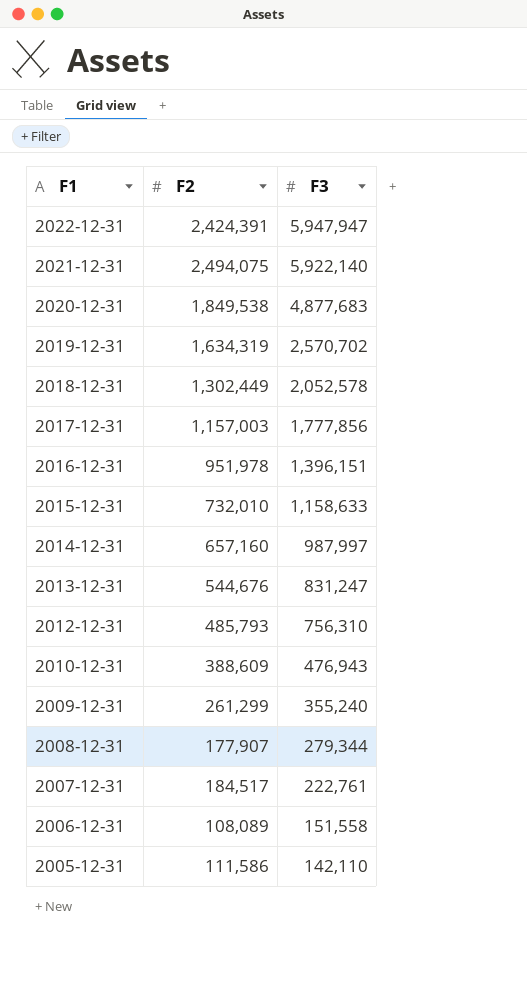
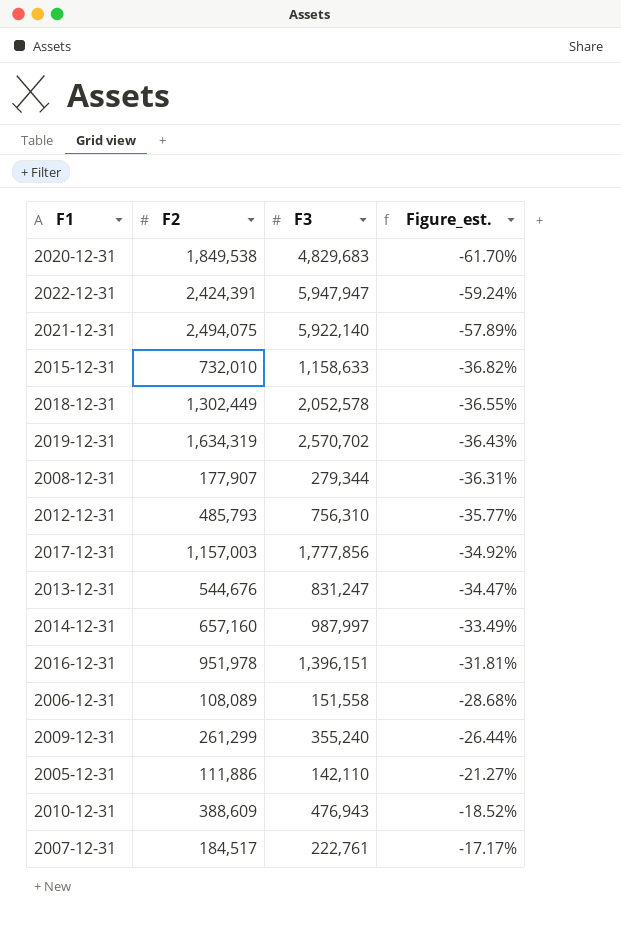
row order: F1 descending -> Figure_est. ascending
column Figure_est. | formula: none -> ([F2] - [F3]) / [F3]
2020-12-31 | F3: 4,877,683 -> 4,829,683
2005-12-31 | F2: 111,586 -> 111,886

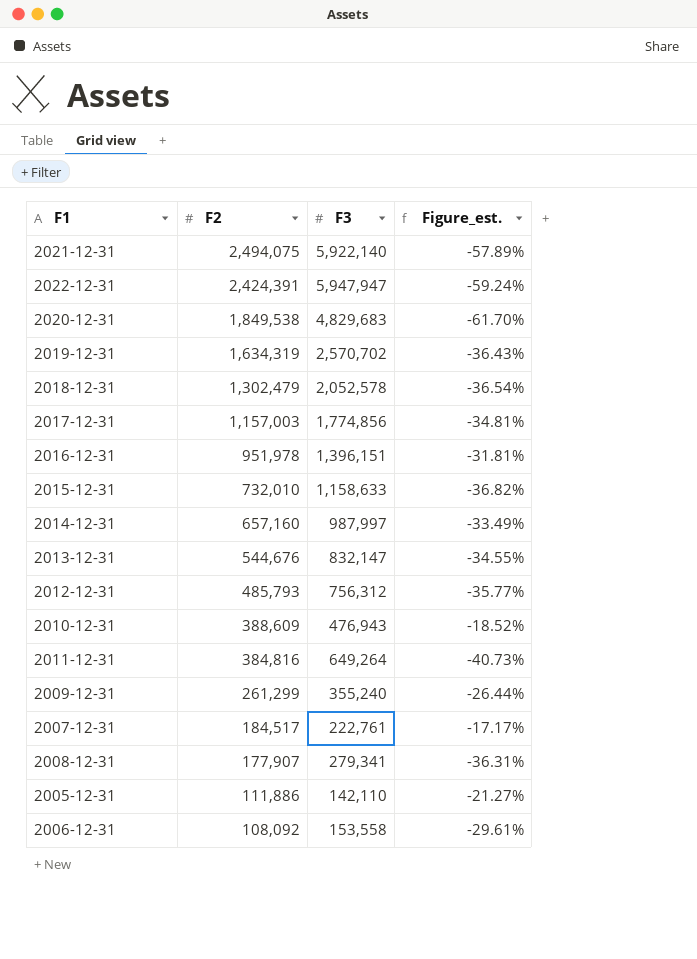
row order: Figure_est. ascending -> F2 descending
2018-12-31 | F2: 1,302,449 -> 1,302,479
2018-12-31 | Figure_est.: -36.55% -> -36.54%
2017-12-31 | F3: 1,777,856 -> 1,774,856
2017-12-31 | Figure_est.: -34.92% -> -34.81%
2013-12-31 | F3: 831,247 -> 832,147
2013-12-31 | Figure_est.: -34.47% -> -34.55%
2012-12-31 | F3: 756,310 -> 756,312
row 2011-12-31: none -> 384,816 | 649,264 | -40.73%
2008-12-31 | F3: 279,344 -> 279,341
2006-12-31 | F2: 108,089 -> 108,092
2006-12-31 | F3: 151,558 -> 153,558
2006-12-31 | Figure_est.: -28.68% -> -29.61%

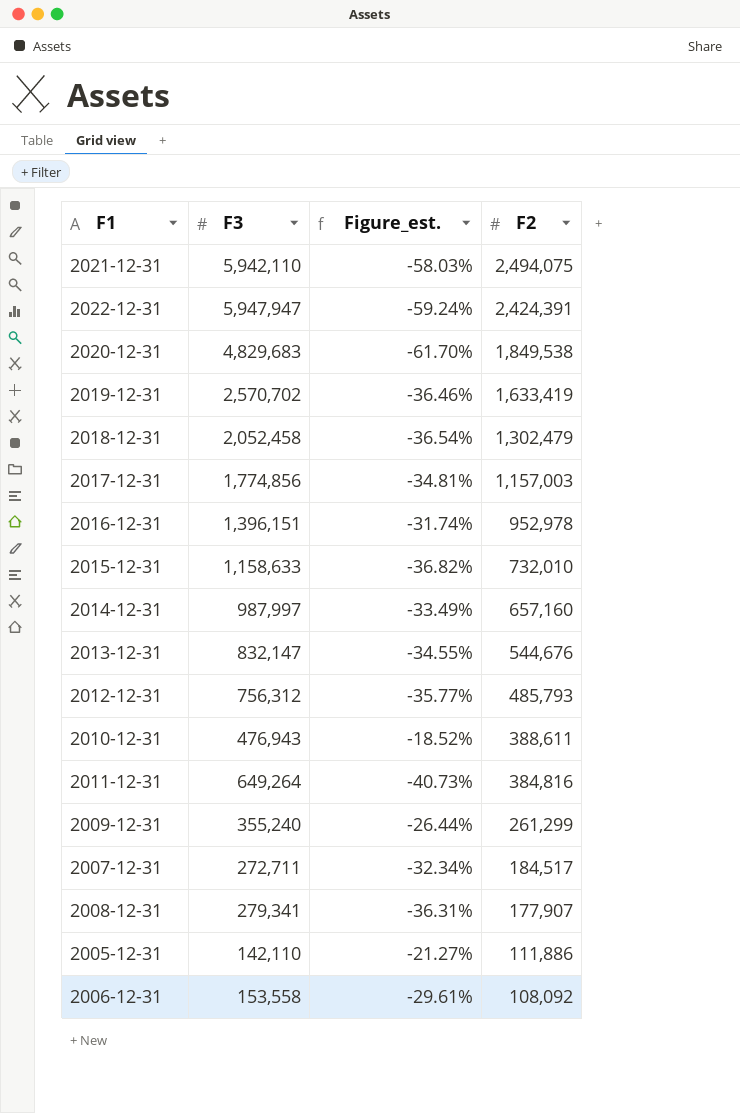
column F2 | position: 2 -> 4
2021-12-31 | F3: 5,922,140 -> 5,942,110
2021-12-31 | Figure_est.: -57.89% -> -58.03%
2019-12-31 | Figure_est.: -36.43% -> -36.46%
2019-12-31 | F2: 1,634,319 -> 1,633,419
2018-12-31 | F3: 2,052,578 -> 2,052,458
2016-12-31 | Figure_est.: -31.81% -> -31.74%
2016-12-31 | F2: 951,978 -> 952,978
2010-12-31 | F2: 388,609 -> 388,611
2007-12-31 | F3: 222,761 -> 272,711
2007-12-31 | Figure_est.: -17.17% -> -32.34%

